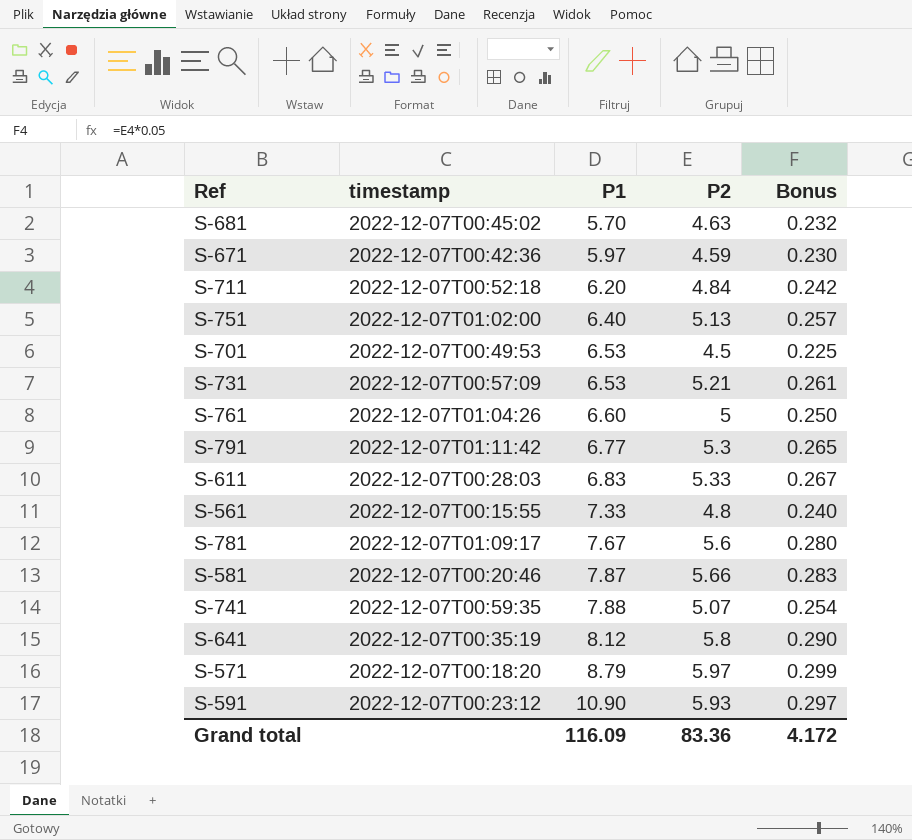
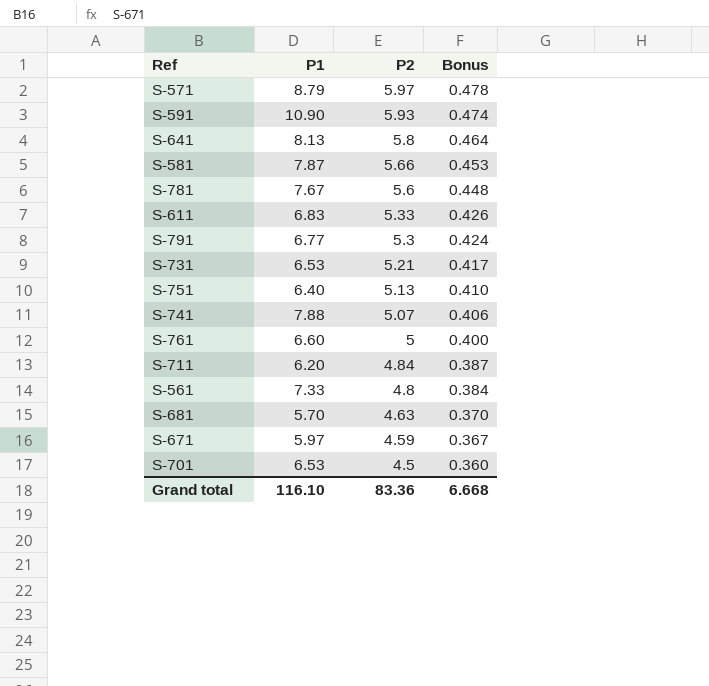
row order: P1 ascending -> P2 descending
column timestamp | position: 2 -> none
column Bonus | formula: [P2] * 0.05 -> [P2] * 0.08
S-641 | P1: 8.12 -> 8.13
Grand total | P1: 116.09 -> 116.10
Grand total | Bonus: 4.172 -> 6.668

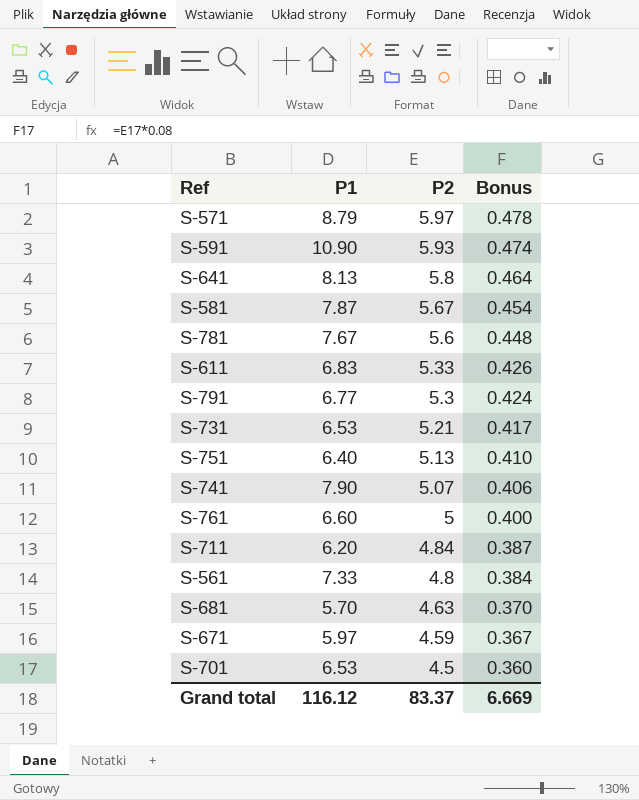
S-581 | P2: 5.66 -> 5.67
S-581 | Bonus: 0.453 -> 0.454
S-741 | P1: 7.88 -> 7.90
Grand total | P1: 116.10 -> 116.12
Grand total | P2: 83.36 -> 83.37
Grand total | Bonus: 6.668 -> 6.669

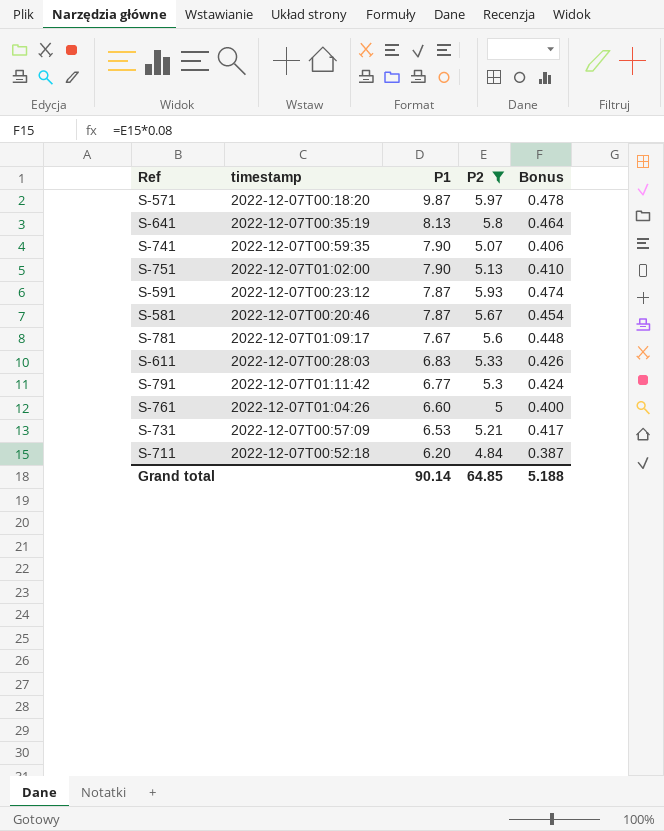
filter: none -> P2 >= 4.84
row order: P2 descending -> P1 descending
column timestamp | position: none -> 2
S-571 | P1: 8.79 -> 9.87
S-751 | P1: 6.40 -> 7.90
S-591 | P1: 10.90 -> 7.87
Grand total | P1: 116.12 -> 90.14
Grand total | P2: 83.37 -> 64.85
Grand total | Bonus: 6.669 -> 5.188

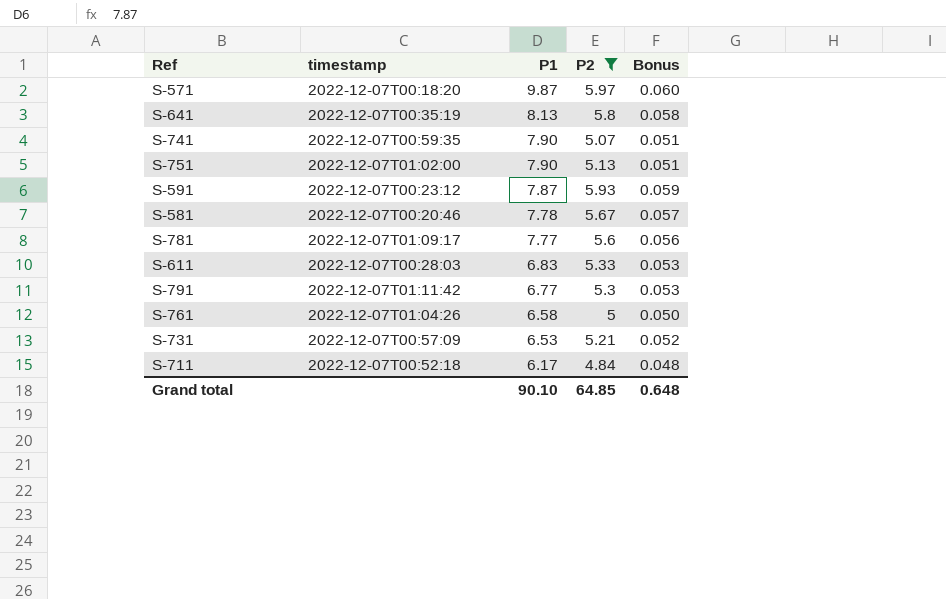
column Bonus | formula: [P2] * 0.08 -> [P2] * 0.01
S-581 | P1: 7.87 -> 7.78
S-781 | P1: 7.67 -> 7.77
S-761 | P1: 6.60 -> 6.58
S-711 | P1: 6.20 -> 6.17
Grand total | P1: 90.14 -> 90.10
Grand total | Bonus: 5.188 -> 0.648

